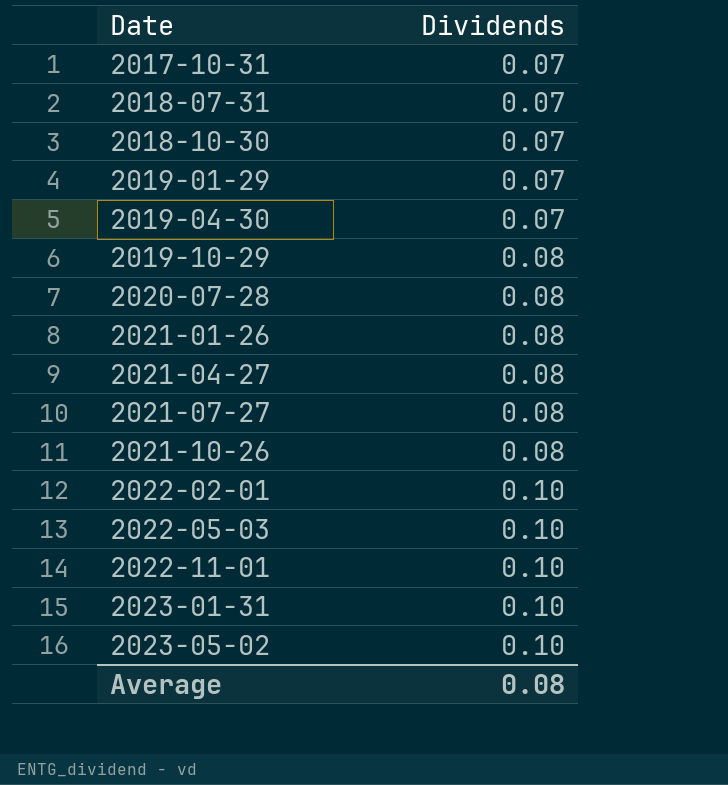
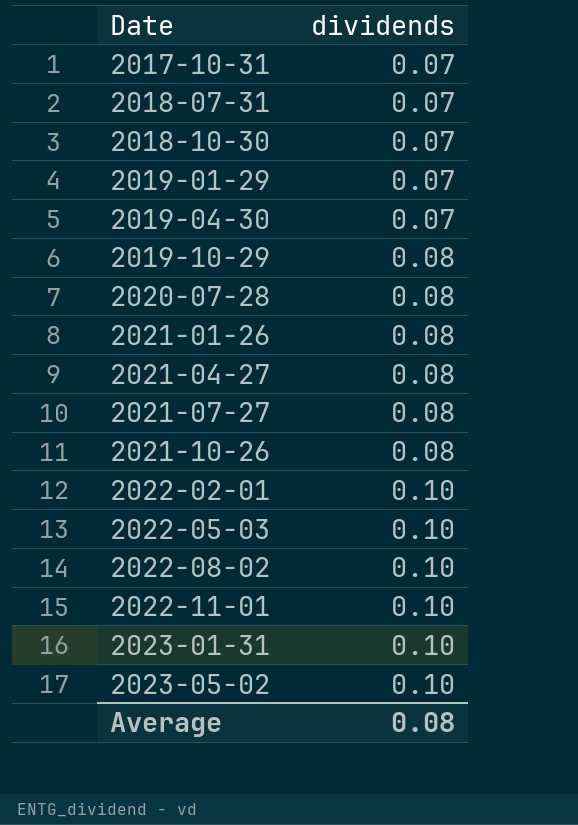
column name: Dividends -> dividends
row 2022-08-02: none -> 0.10

